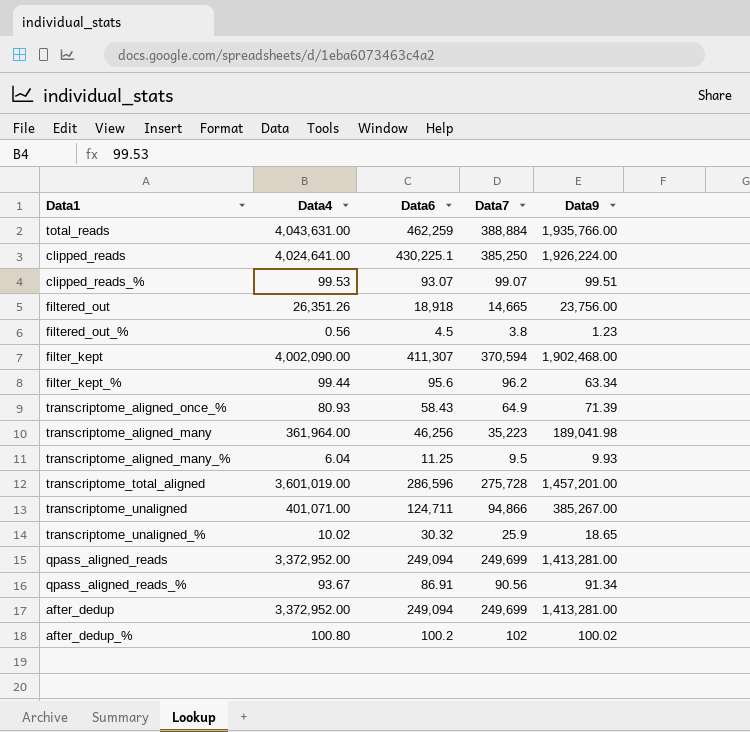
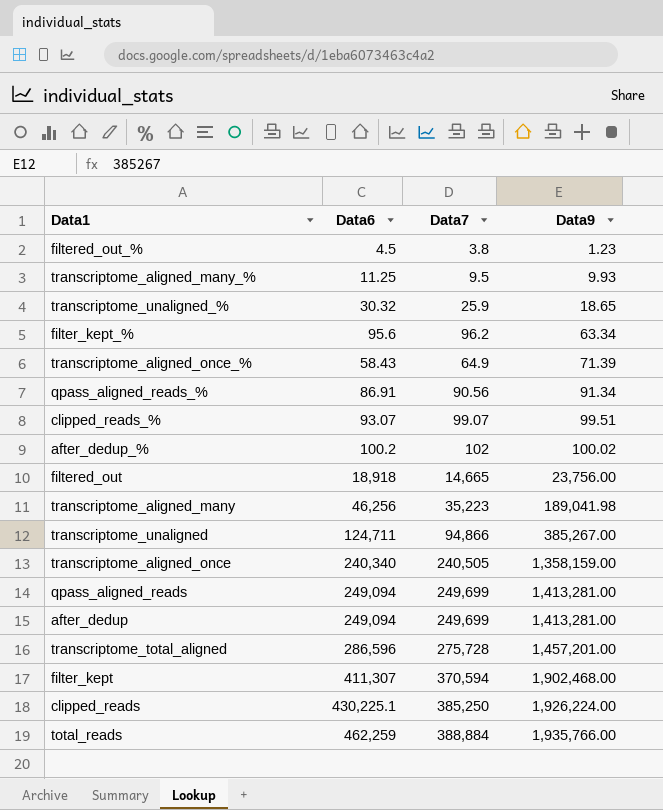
row order: none -> Data9 ascending
column Data4 | position: 2 -> none
row transcriptome_aligned_once: none -> 240,340 | 240,505 | 1,358,159.00

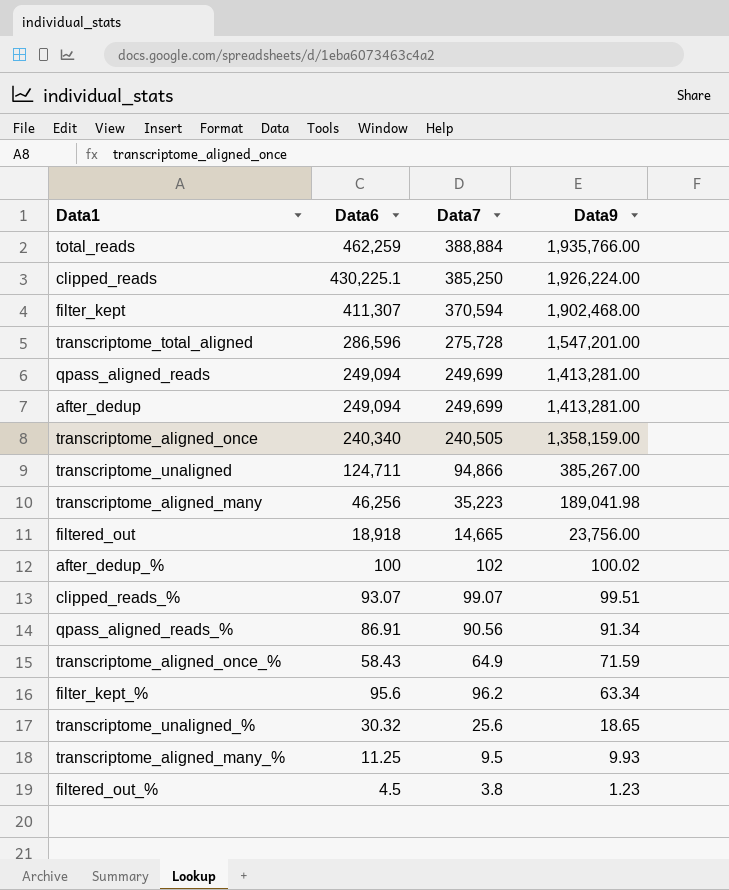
row order: Data9 ascending -> Data9 descending
transcriptome_total_aligned | Data9: 1,457,201.00 -> 1,547,201.00
after_dedup_% | Data6: 100.2 -> 100
transcriptome_aligned_once_% | Data9: 71.39 -> 71.59
transcriptome_unaligned_% | Data7: 25.9 -> 25.6

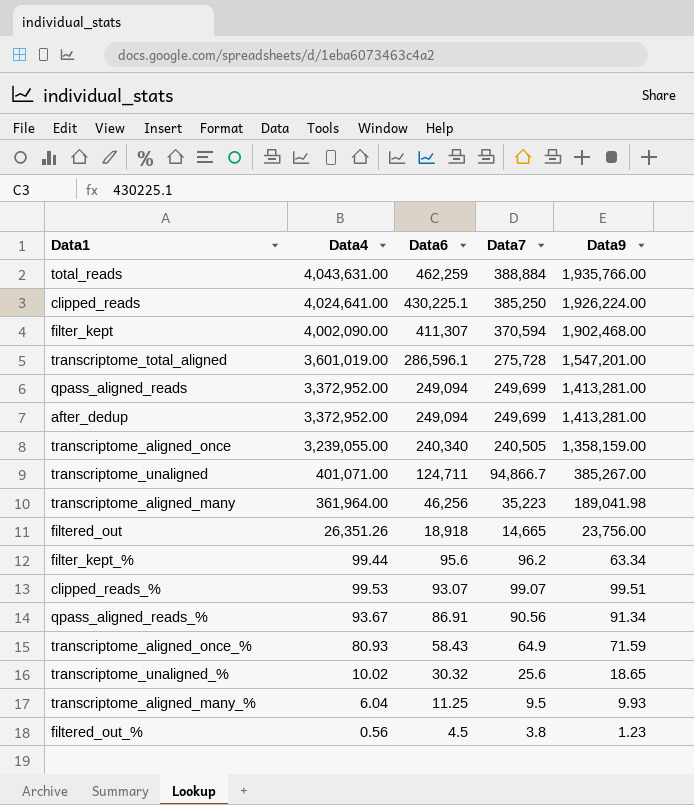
row order: Data9 descending -> Data6 descending
column Data4 | position: none -> 2
row after_dedup_%: 100 | 102 | 100.02 -> none
transcriptome_total_aligned | Data6: 286,596 -> 286,596.1
transcriptome_unaligned | Data7: 94,866 -> 94,866.7

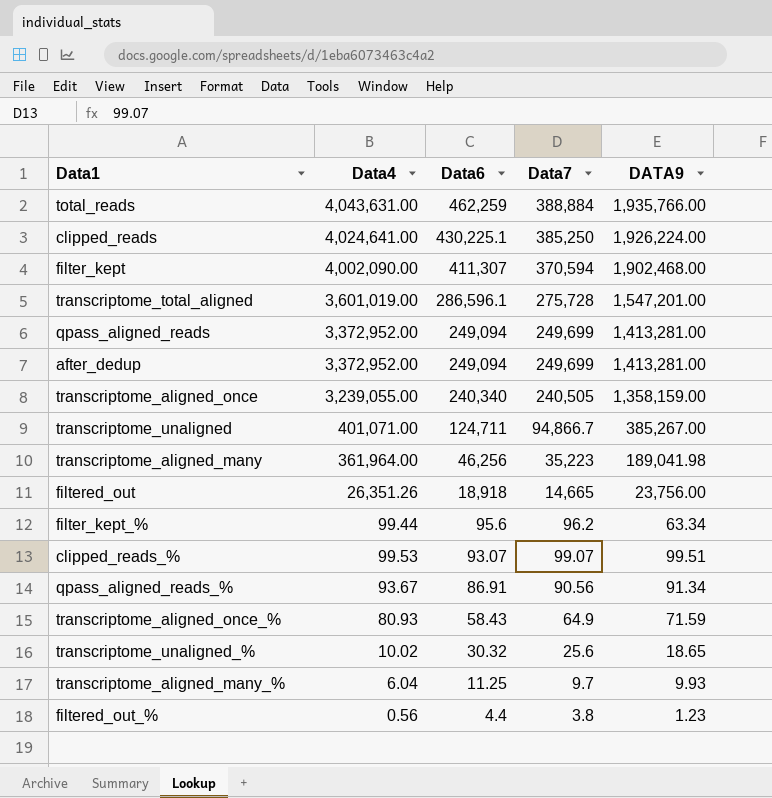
column name: Data9 -> DATA9
transcriptome_aligned_many_% | Data7: 9.5 -> 9.7
filtered_out_% | Data6: 4.5 -> 4.4

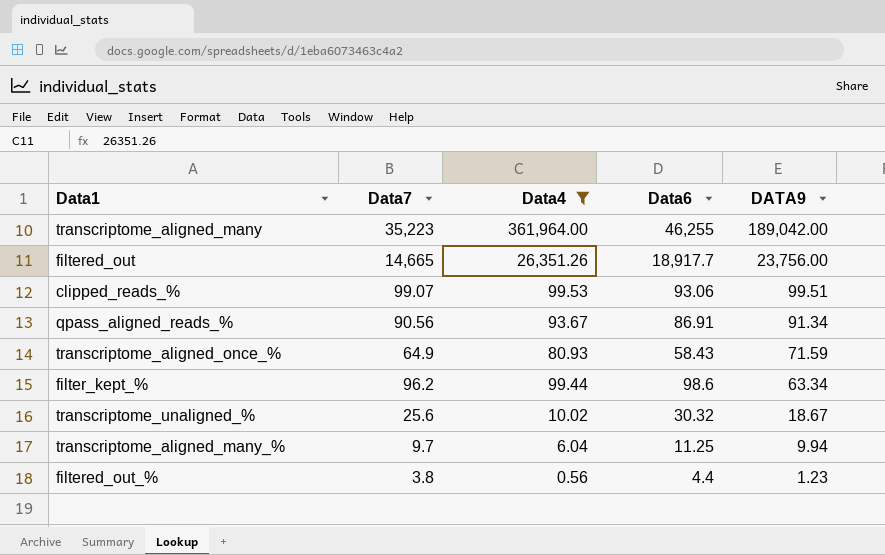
filter: none -> Data4 <= 361,964.00
row order: Data6 descending -> DATA9 descending
column Data7 | position: 4 -> 2
transcriptome_aligned_many | Data6: 46,256 -> 46,255
transcriptome_aligned_many | DATA9: 189,041.98 -> 189,042.00
filtered_out | Data6: 18,918 -> 18,917.7
clipped_reads_% | Data6: 93.07 -> 93.06
filter_kept_% | Data6: 95.6 -> 98.6
transcriptome_unaligned_% | DATA9: 18.65 -> 18.67
transcriptome_aligned_many_% | DATA9: 9.93 -> 9.94

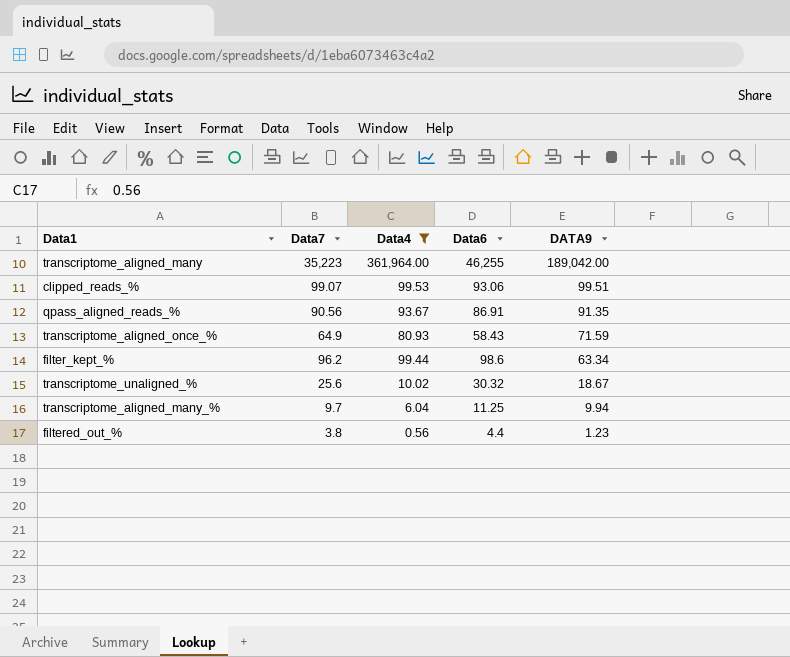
row filtered_out: 14,665 | 26,351.26 | 18,917.7 | 23,756.00 -> none
qpass_aligned_reads_% | DATA9: 91.34 -> 91.35

